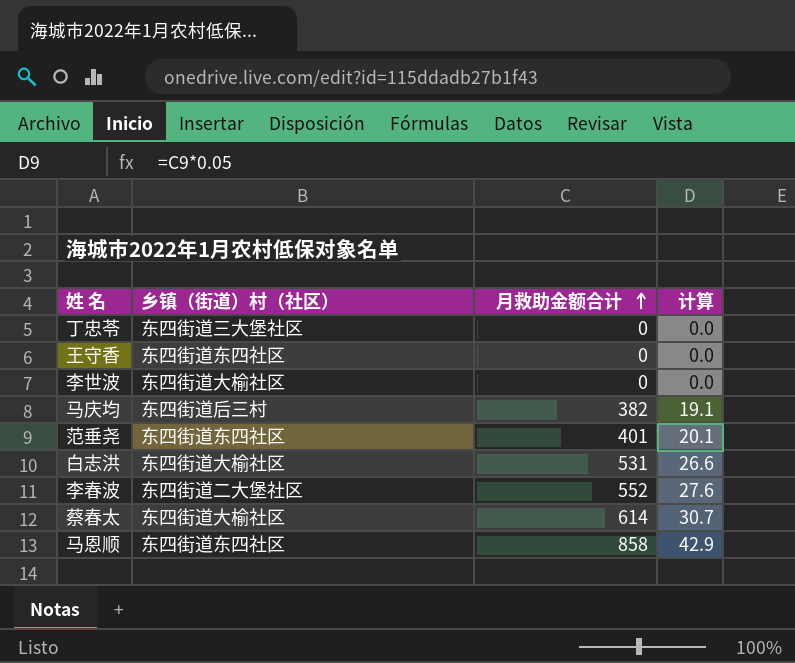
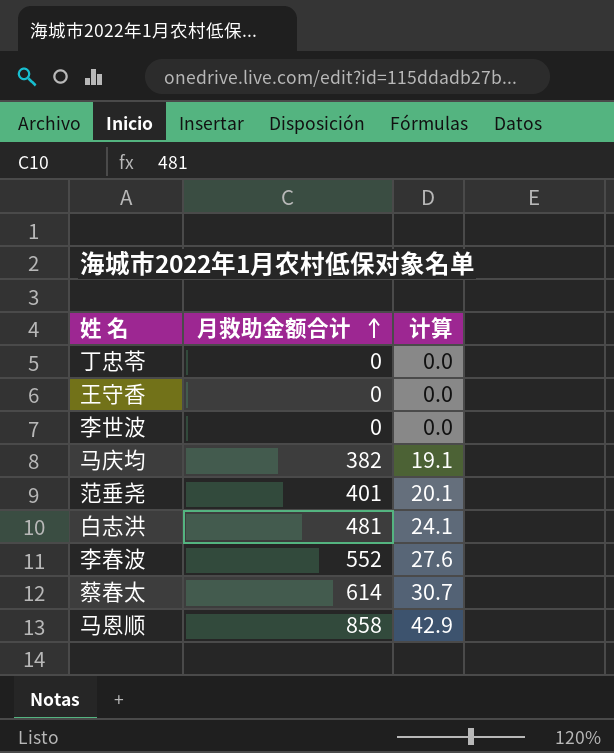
column 乡镇（街道）村（社区） | position: 2 -> none
白志洪 | 月救助金额合计: 531 -> 481
白志洪 | 计算: 26.6 -> 24.1

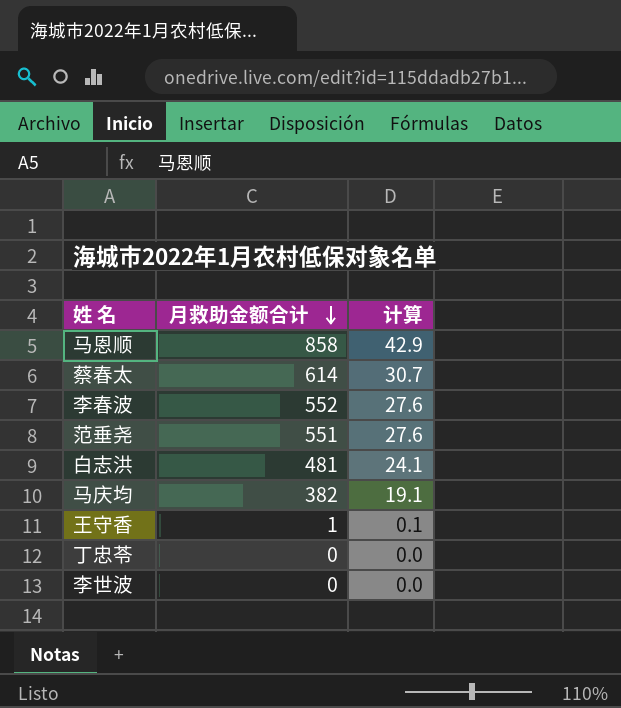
row order: 月救助金额合计 ascending -> 月救助金额合计 descending
范垂尧 | 月救助金额合计: 401 -> 551
范垂尧 | 计算: 20.1 -> 27.6
王守香 | 月救助金额合计: 0 -> 1
王守香 | 计算: 0.0 -> 0.1

